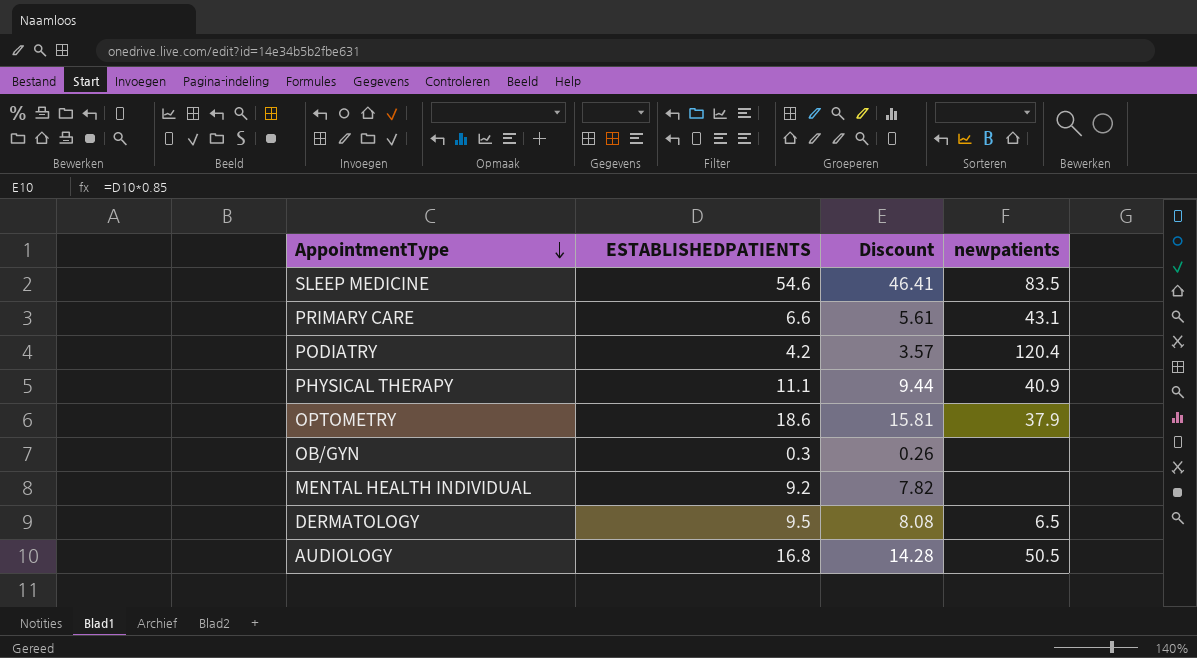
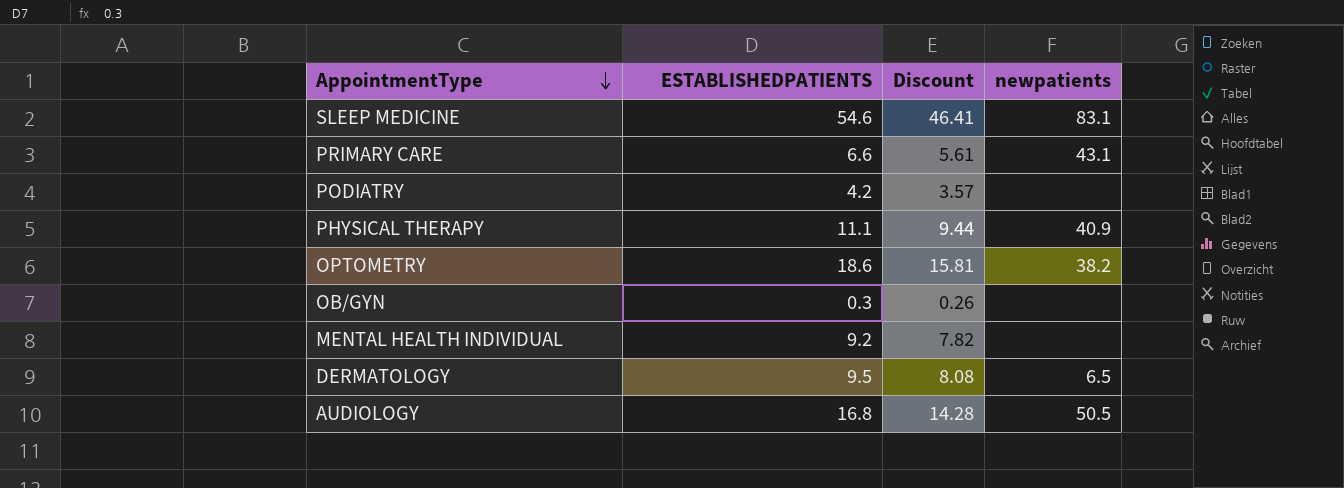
SLEEP MEDICINE | newpatients: 83.5 -> 83.1
PODIATRY | newpatients: 120.4 -> none
OPTOMETRY | newpatients: 37.9 -> 38.2

